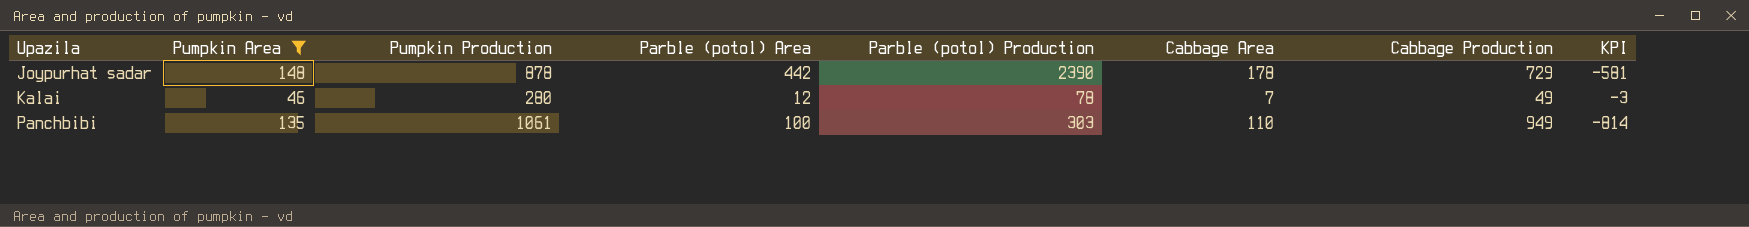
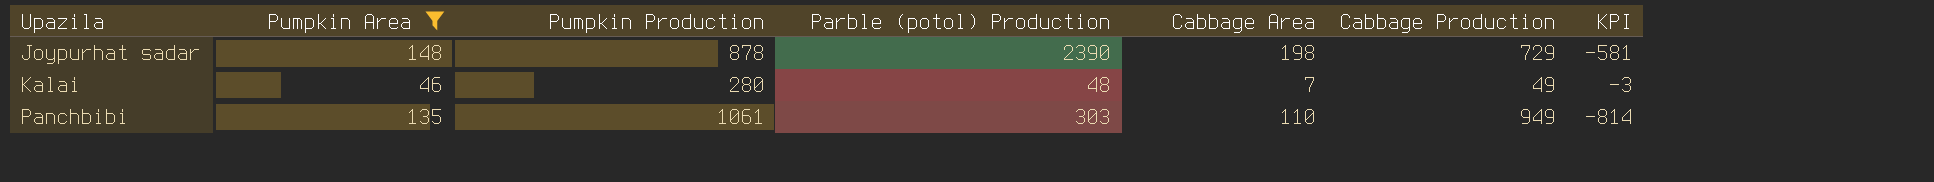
column Parble (potol) Area | position: 4 -> none
Joypurhat sadar | Cabbage Area: 178 -> 198
Kalai | Parble (potol) Production: 78 -> 48

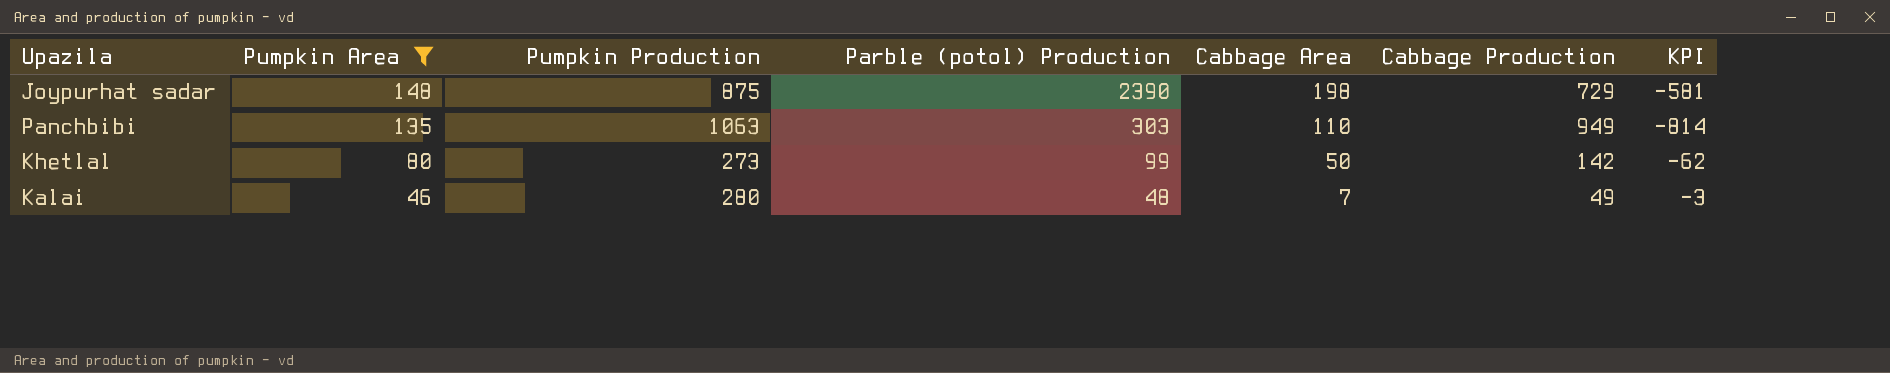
row order: Upazila ascending -> Pumpkin Area descending
Joypurhat sadar | Pumpkin Production: 878 -> 875
Panchbibi | Pumpkin Production: 1061 -> 1063
row Khetlal: none -> 80 | 273 | 99 | 50 | 142 | -62

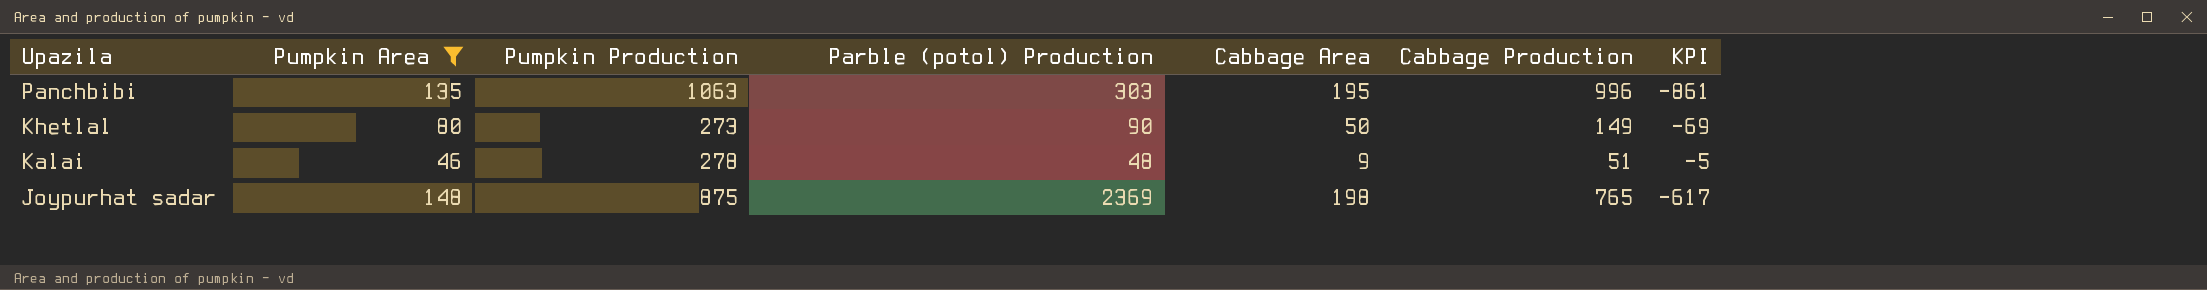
row order: Pumpkin Area descending -> Upazila descending
Panchbibi | Cabbage Area: 110 -> 195
Panchbibi | Cabbage Production: 949 -> 996
Panchbibi | KPI: -814 -> -861
Khetlal | Parble (potol) Production: 99 -> 90
Khetlal | Cabbage Production: 142 -> 149
Khetlal | KPI: -62 -> -69
Kalai | Pumpkin Production: 280 -> 278
Kalai | Cabbage Area: 7 -> 9
Kalai | Cabbage Production: 49 -> 51
Kalai | KPI: -3 -> -5
Joypurhat sadar | Parble (potol) Production: 2390 -> 2369
Joypurhat sadar | Cabbage Production: 729 -> 765
Joypurhat sadar | KPI: -581 -> -617

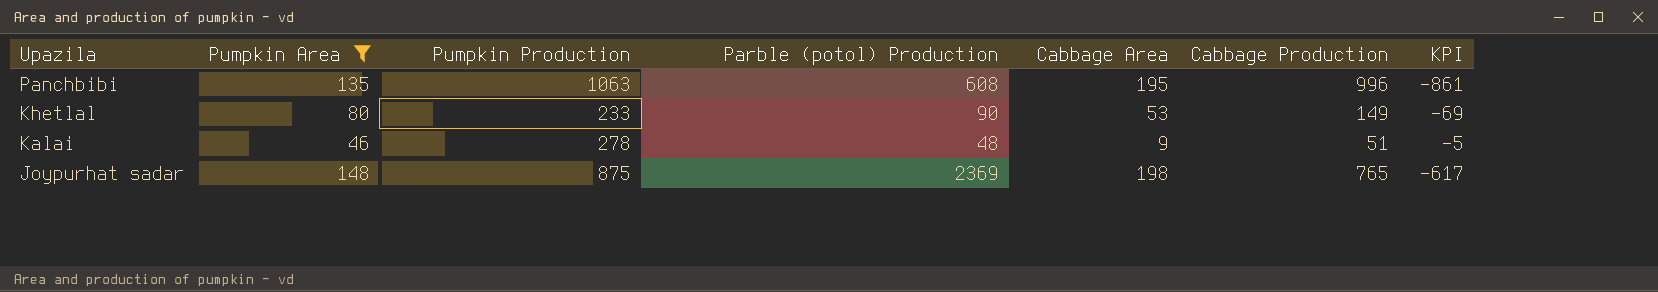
Panchbibi | Parble (potol) Production: 303 -> 608
Khetlal | Pumpkin Production: 273 -> 233
Khetlal | Cabbage Area: 50 -> 53

